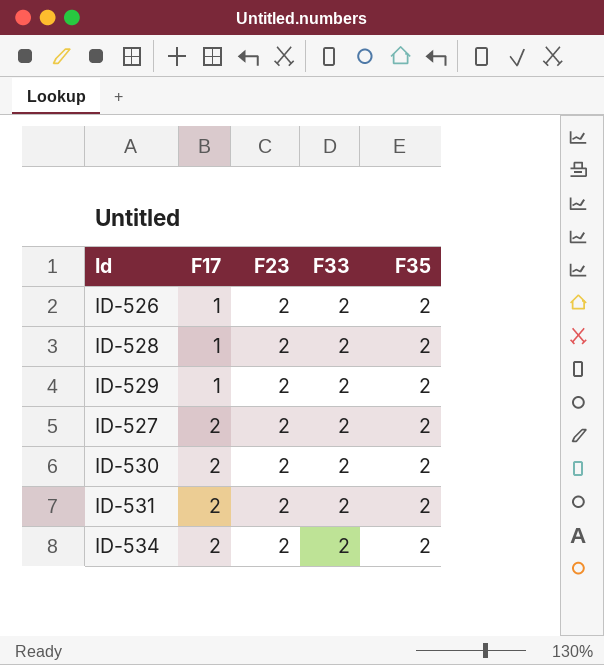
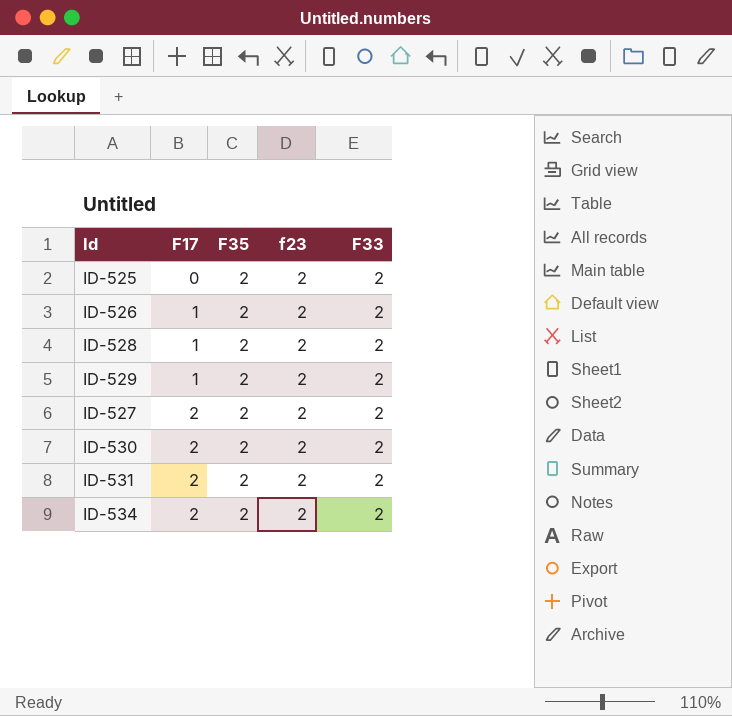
column F35 | position: 5 -> 3
column name: F23 -> f23
row ID-525: none -> 0 | 2 | 2 | 2

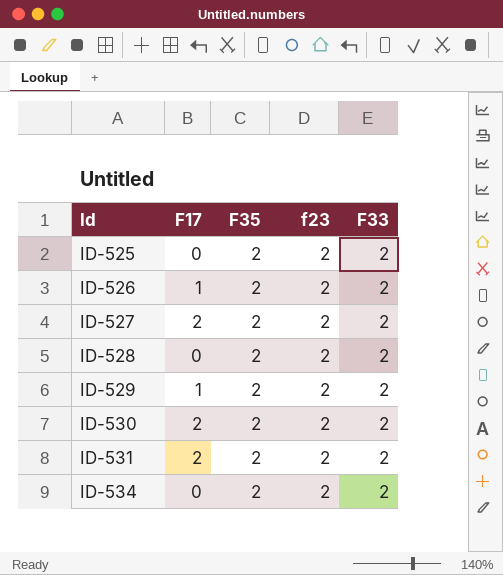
row order: F17 ascending -> Id ascending
ID-528 | F17: 1 -> 0
ID-534 | F17: 2 -> 0

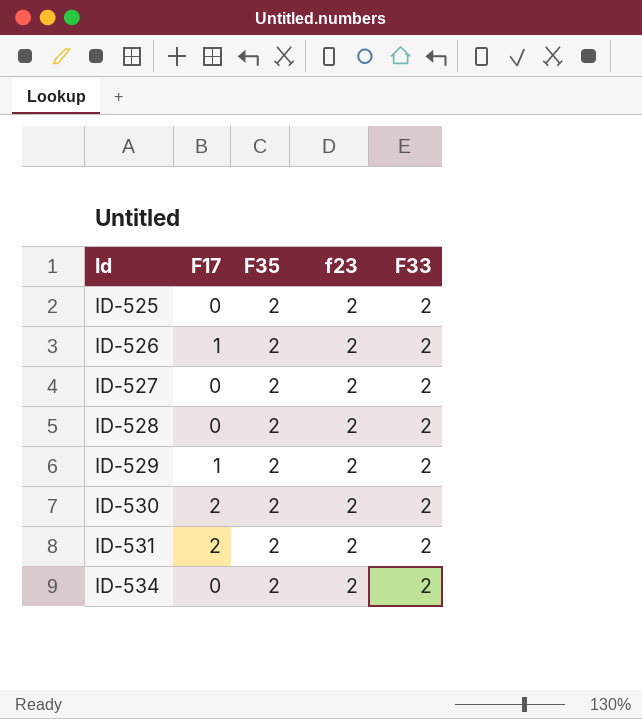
ID-527 | F17: 2 -> 0

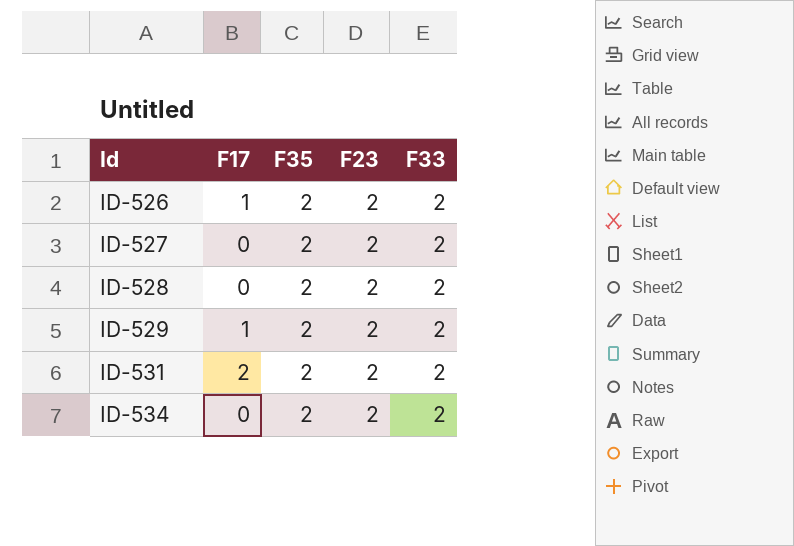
column name: f23 -> F23
row ID-525: 0 | 2 | 2 | 2 -> none
row ID-530: 2 | 2 | 2 | 2 -> none

